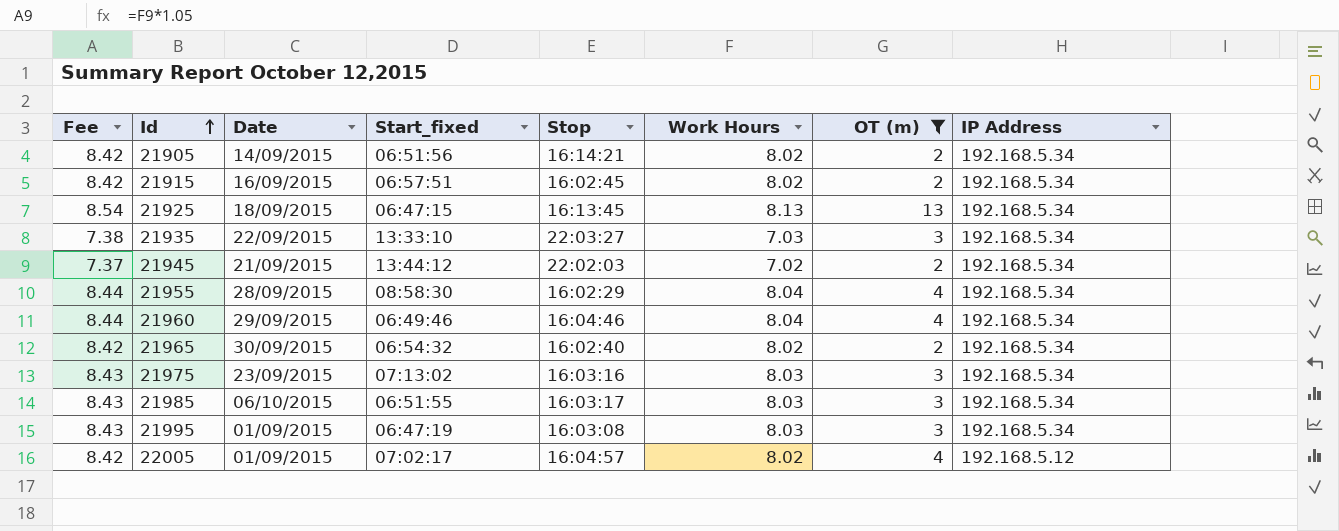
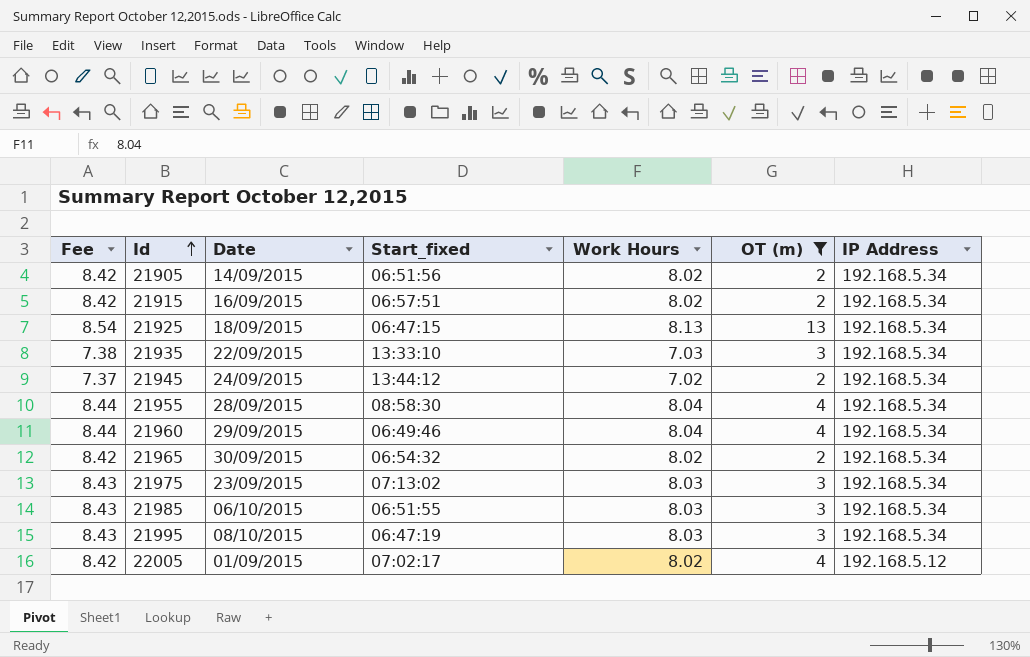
column Stop | position: 5 -> none
21945 | Date: 21/09/2015 -> 24/09/2015
21995 | Date: 01/09/2015 -> 08/10/2015

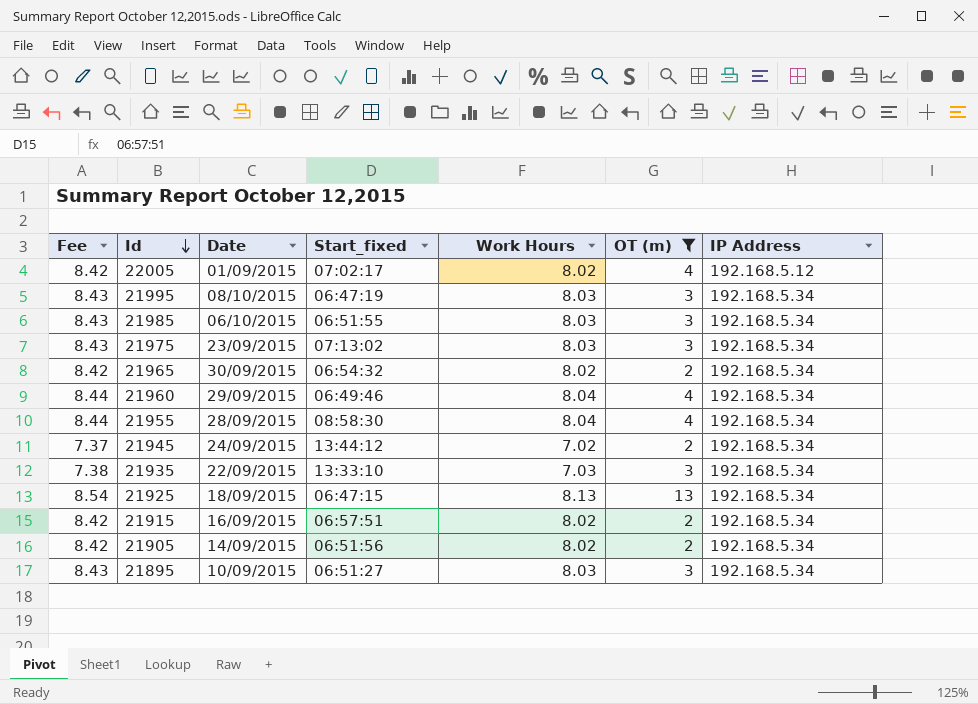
row order: Id ascending -> Id descending
row 21895: none -> 8.43 | 10/09/2015 | 06:51:27 | 8.03 | 3 | 192.168.5.34

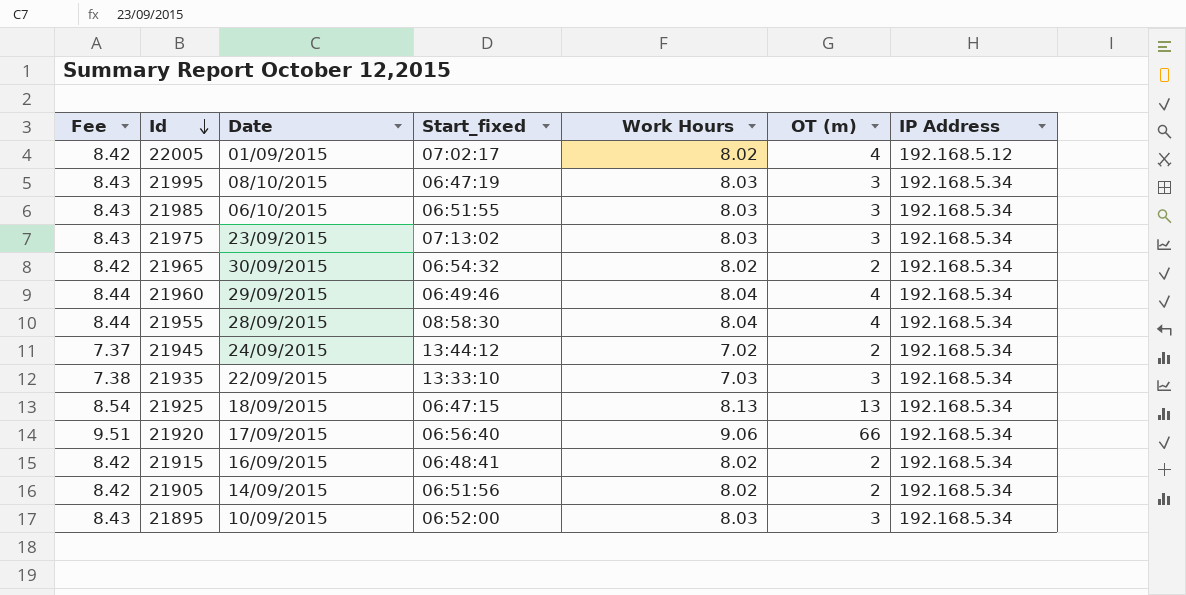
filter: OT (m) != 66 -> none
21915 | Start_fixed: 06:57:51 -> 06:48:41
21895 | Start_fixed: 06:51:27 -> 06:52:00

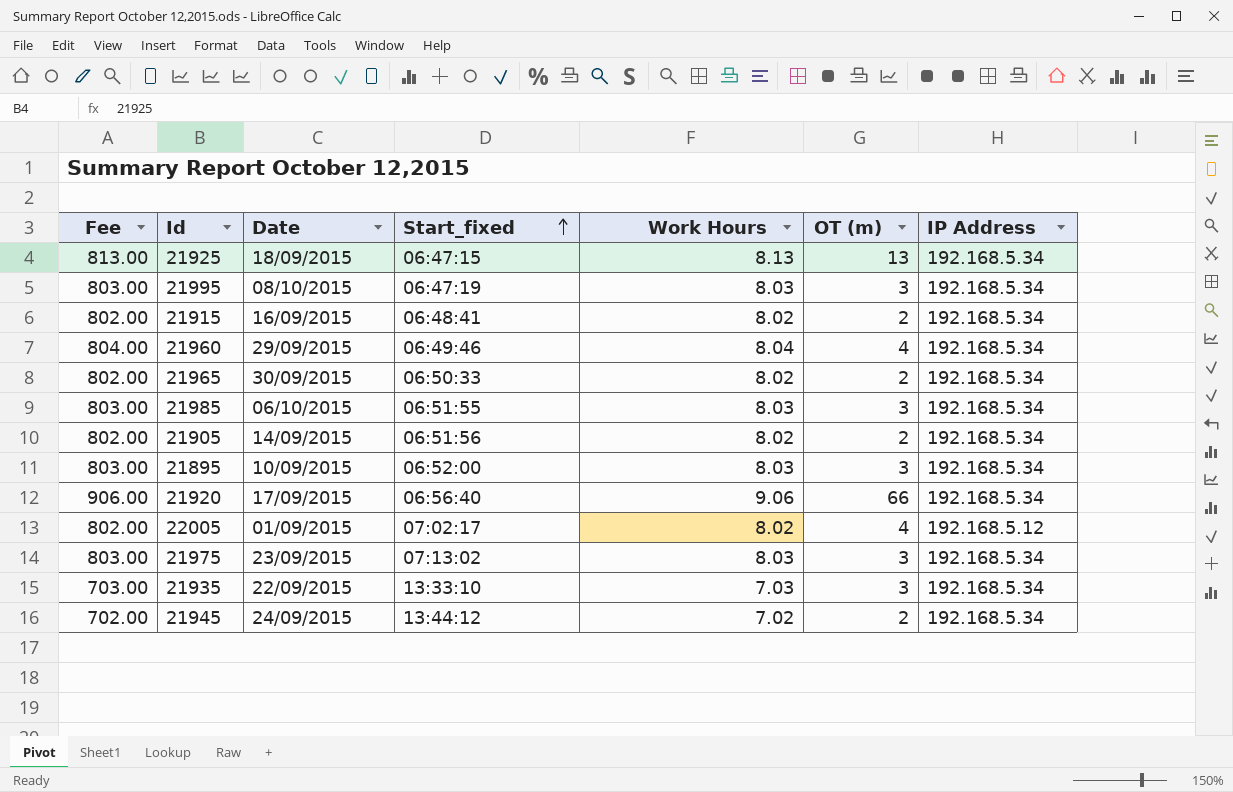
row order: Id descending -> Start_fixed ascending
column Fee | formula: [Work Hours] * 1.05 -> [Work Hours] * 100
row 21955: 8.44 | 28/09/2015 | 08:58:30 | 8.04 | 4 | 192.168.5.34 -> none
21965 | Start_fixed: 06:54:32 -> 06:50:33

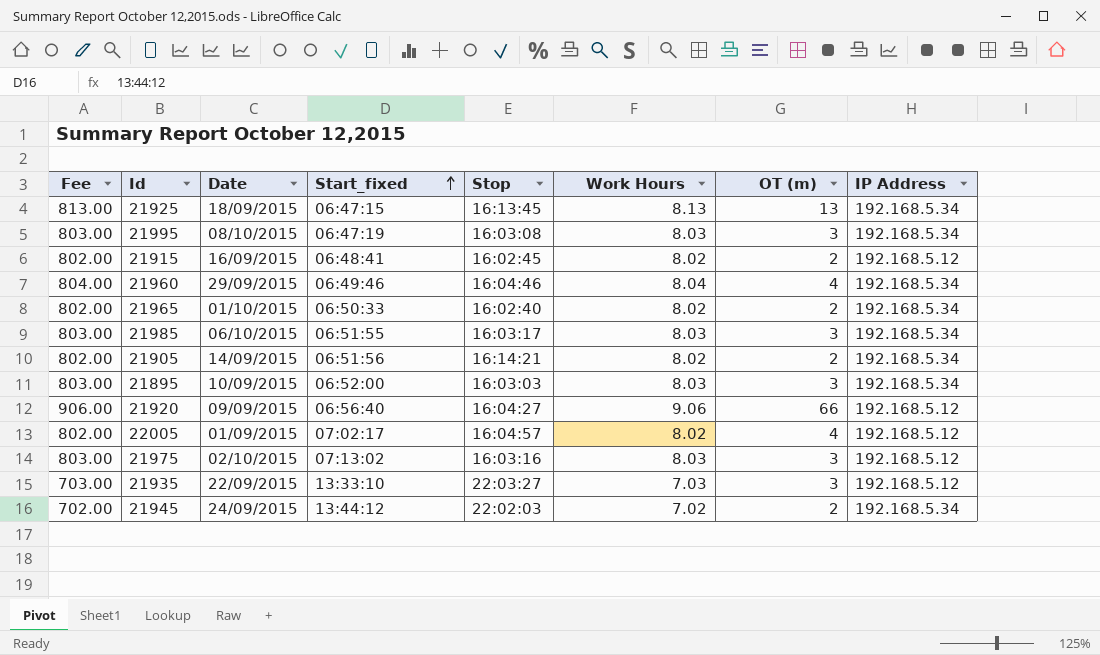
column Stop | position: none -> 5
21915 | IP Address: 192.168.5.34 -> 192.168.5.12
21965 | Date: 30/09/2015 -> 01/10/2015
21920 | Date: 17/09/2015 -> 09/09/2015
21920 | IP Address: 192.168.5.34 -> 192.168.5.12
21975 | Date: 23/09/2015 -> 02/10/2015
21975 | IP Address: 192.168.5.34 -> 192.168.5.12
21935 | IP Address: 192.168.5.34 -> 192.168.5.12

